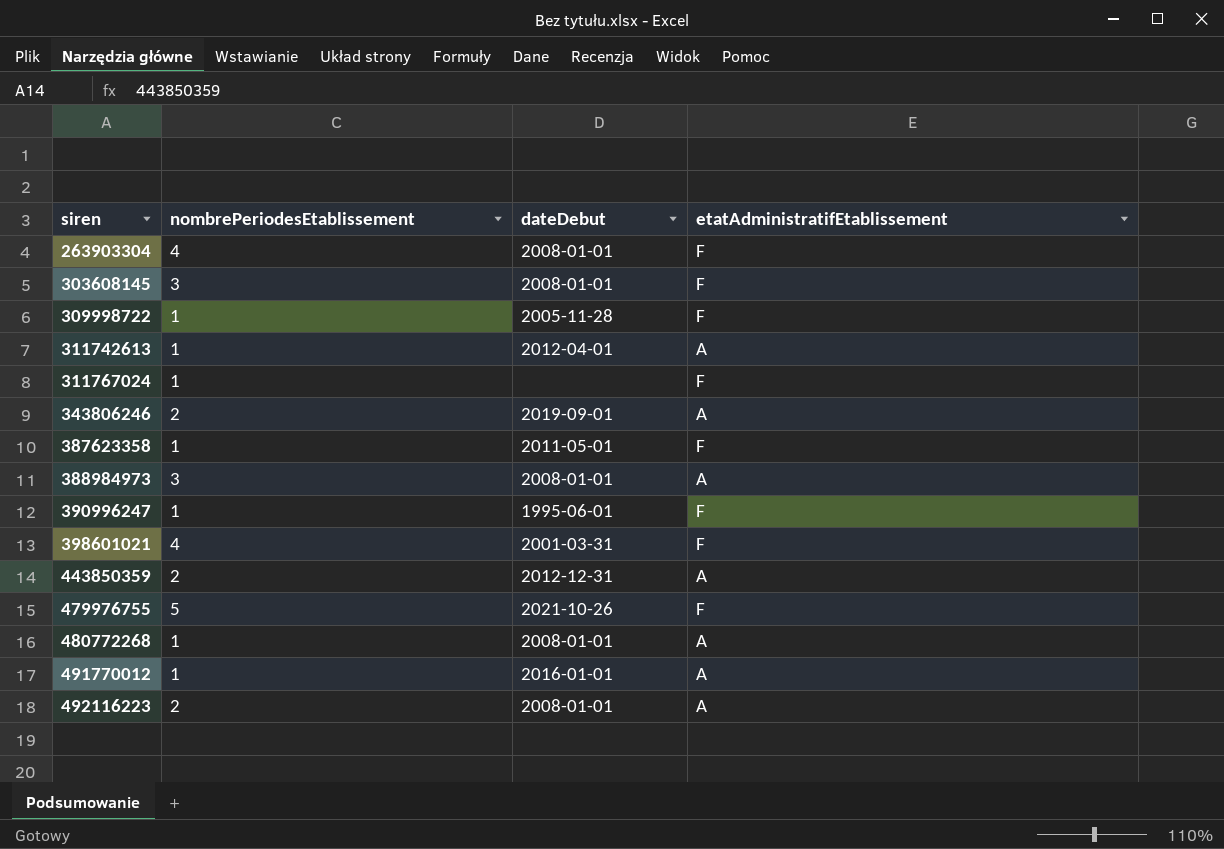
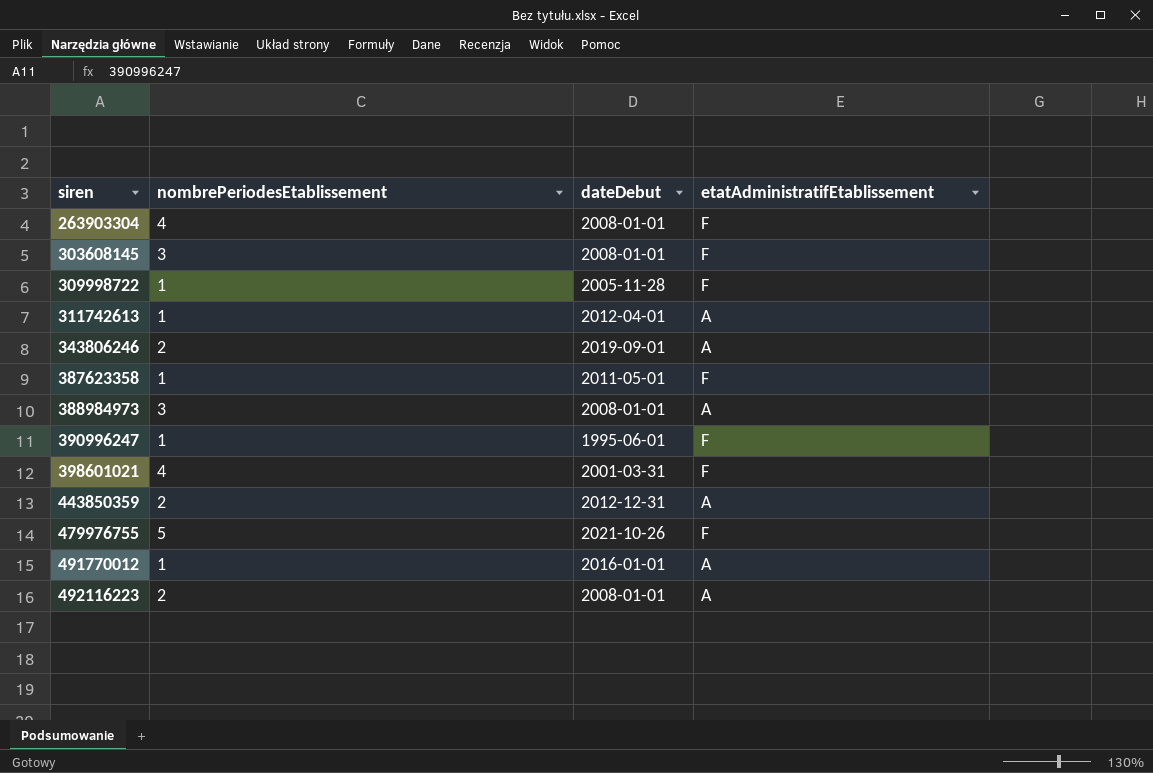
row 311767024: 1 | none | F -> none
row 480772268: 1 | 2008-01-01 | A -> none

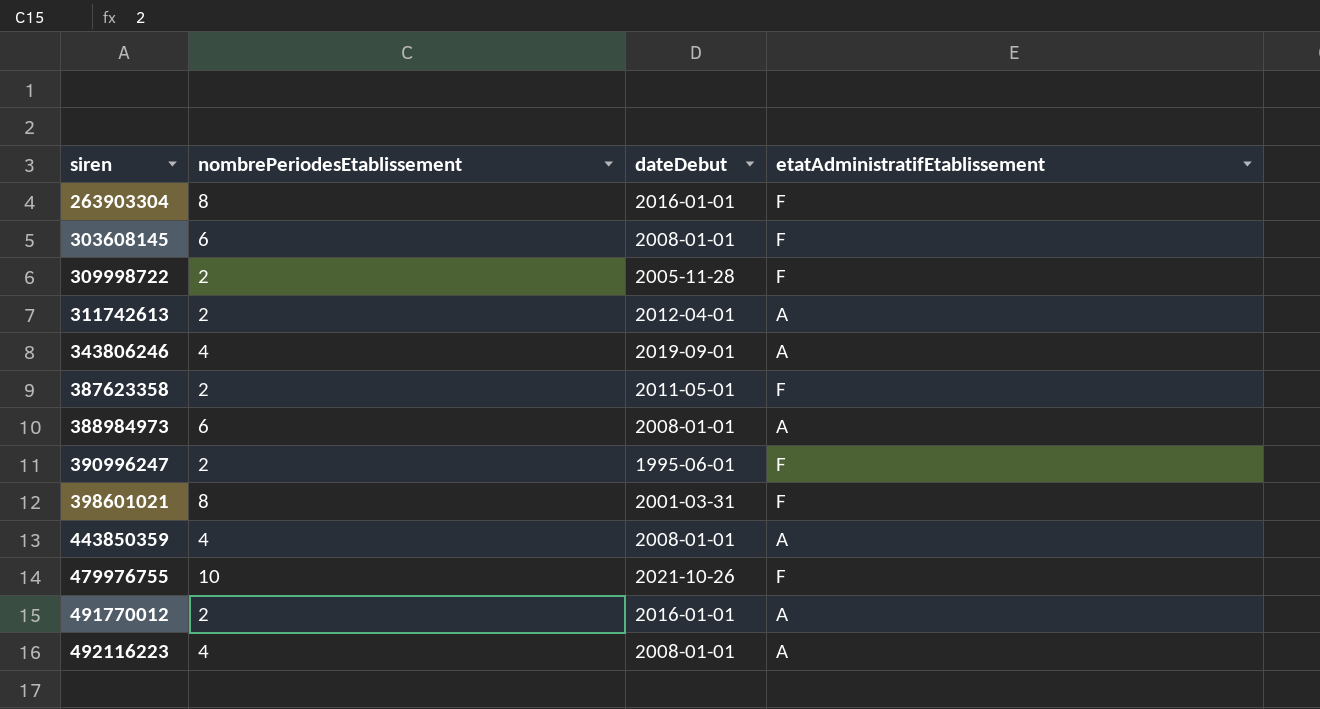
263903304 | nombrePeriodesEtablissement: 4 -> 8
263903304 | dateDebut: 2008-01-01 -> 2016-01-01
303608145 | nombrePeriodesEtablissement: 3 -> 6
309998722 | nombrePeriodesEtablissement: 1 -> 2
311742613 | nombrePeriodesEtablissement: 1 -> 2
343806246 | nombrePeriodesEtablissement: 2 -> 4
387623358 | nombrePeriodesEtablissement: 1 -> 2
388984973 | nombrePeriodesEtablissement: 3 -> 6
390996247 | nombrePeriodesEtablissement: 1 -> 2
398601021 | nombrePeriodesEtablissement: 4 -> 8
443850359 | nombrePeriodesEtablissement: 2 -> 4
443850359 | dateDebut: 2012-12-31 -> 2008-01-01
479976755 | nombrePeriodesEtablissement: 5 -> 10
491770012 | nombrePeriodesEtablissement: 1 -> 2
492116223 | nombrePeriodesEtablissement: 2 -> 4

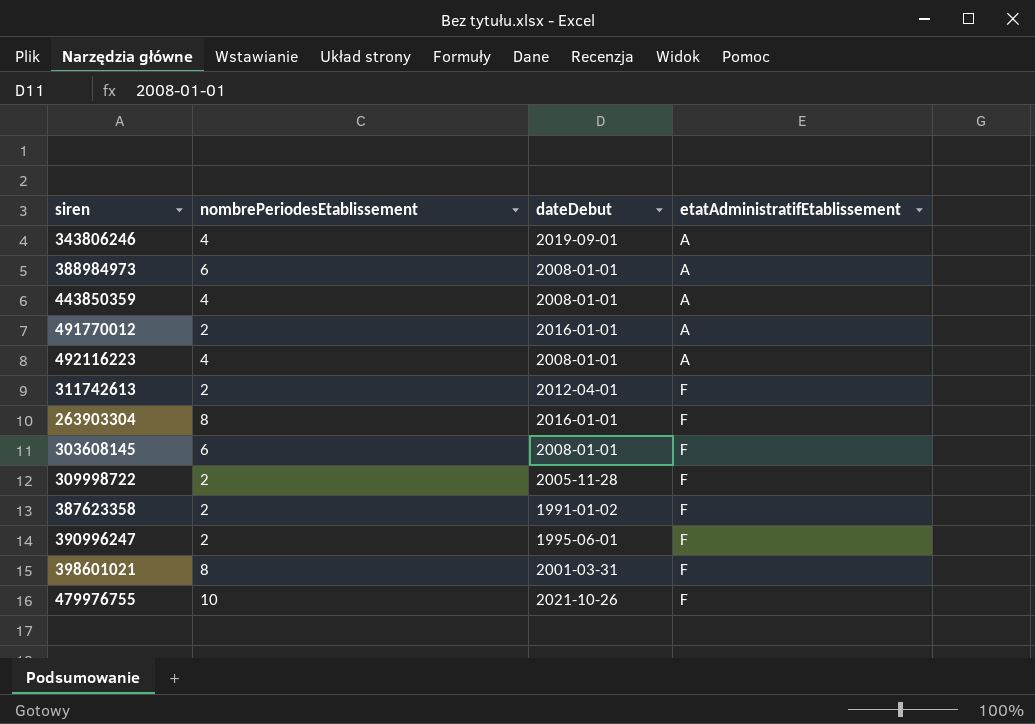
row order: siren ascending -> etatAdministratifEtablissement ascending
311742613 | etatAdministratifEtablissement: A -> F
387623358 | dateDebut: 2011-05-01 -> 1991-01-02

